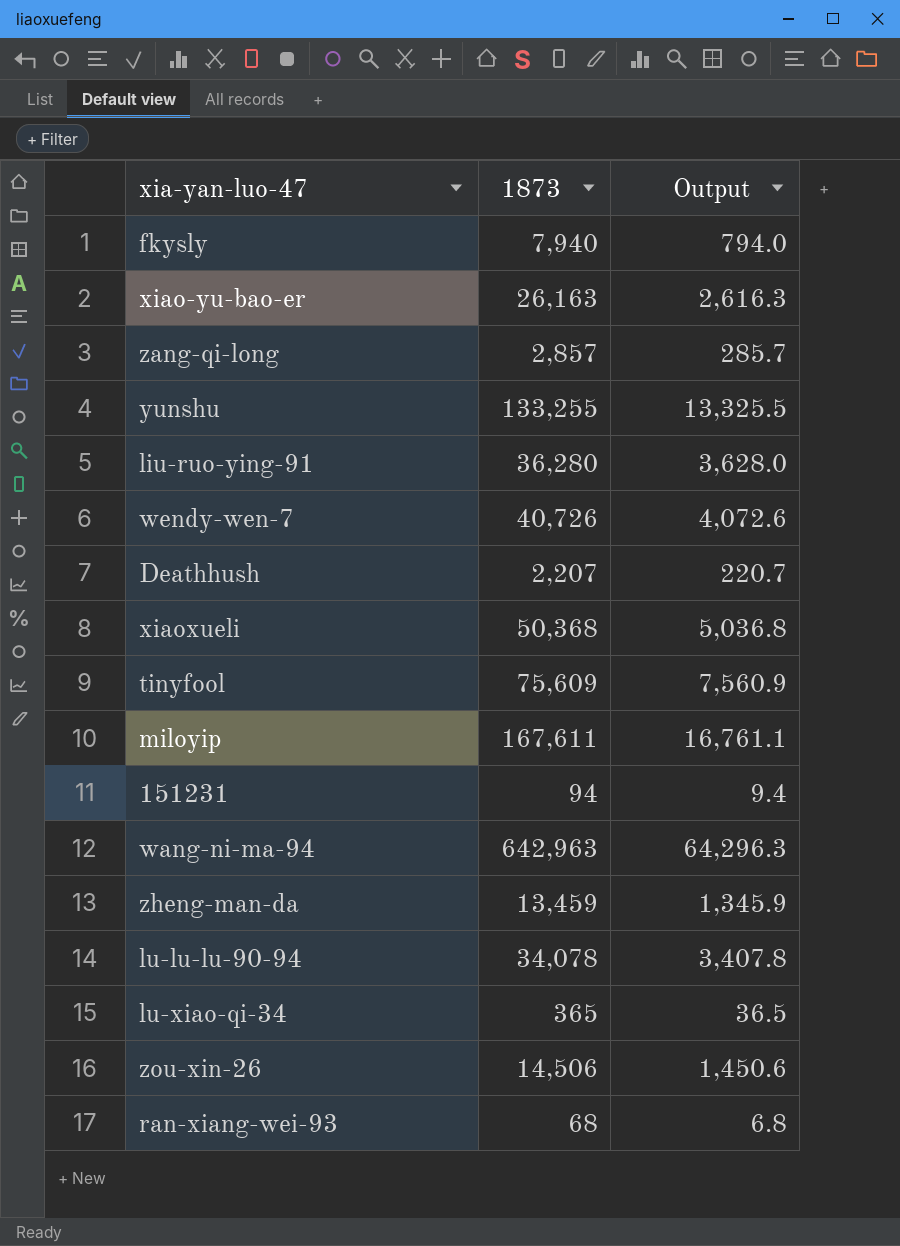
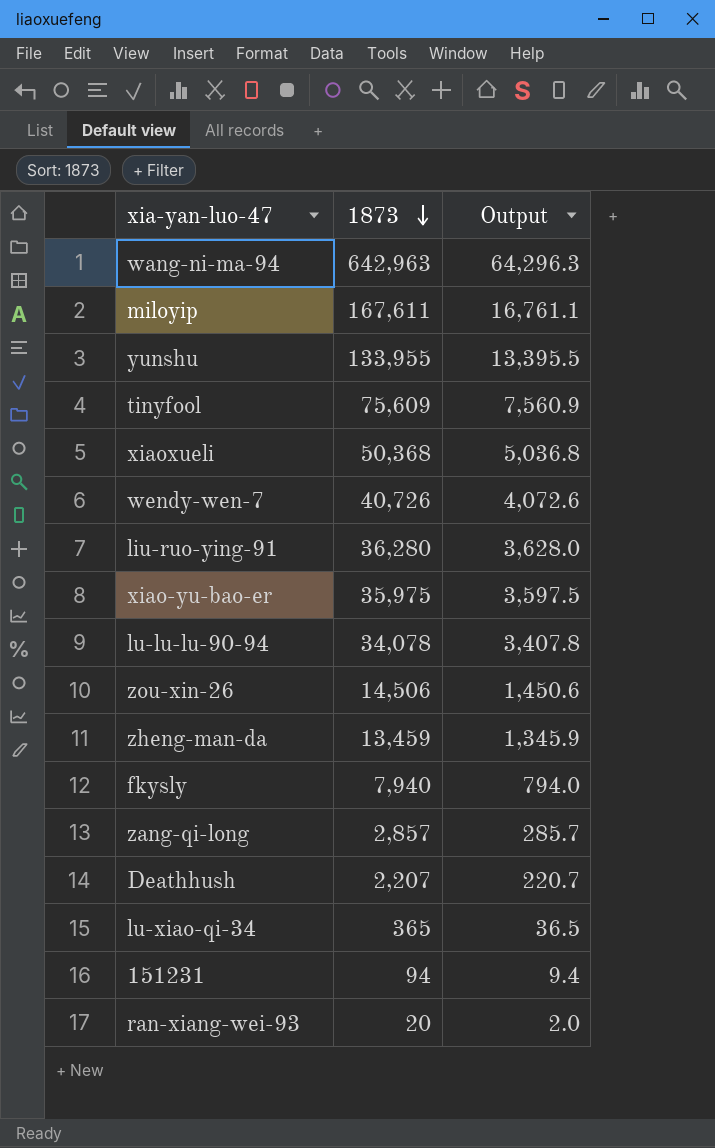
row order: none -> 1873 descending
yunshu | 1873: 133,255 -> 133,955
yunshu | Output: 13,325.5 -> 13,395.5
xiao-yu-bao-er | 1873: 26,163 -> 35,975
xiao-yu-bao-er | Output: 2,616.3 -> 3,597.5
ran-xiang-wei-93 | 1873: 68 -> 20
ran-xiang-wei-93 | Output: 6.8 -> 2.0

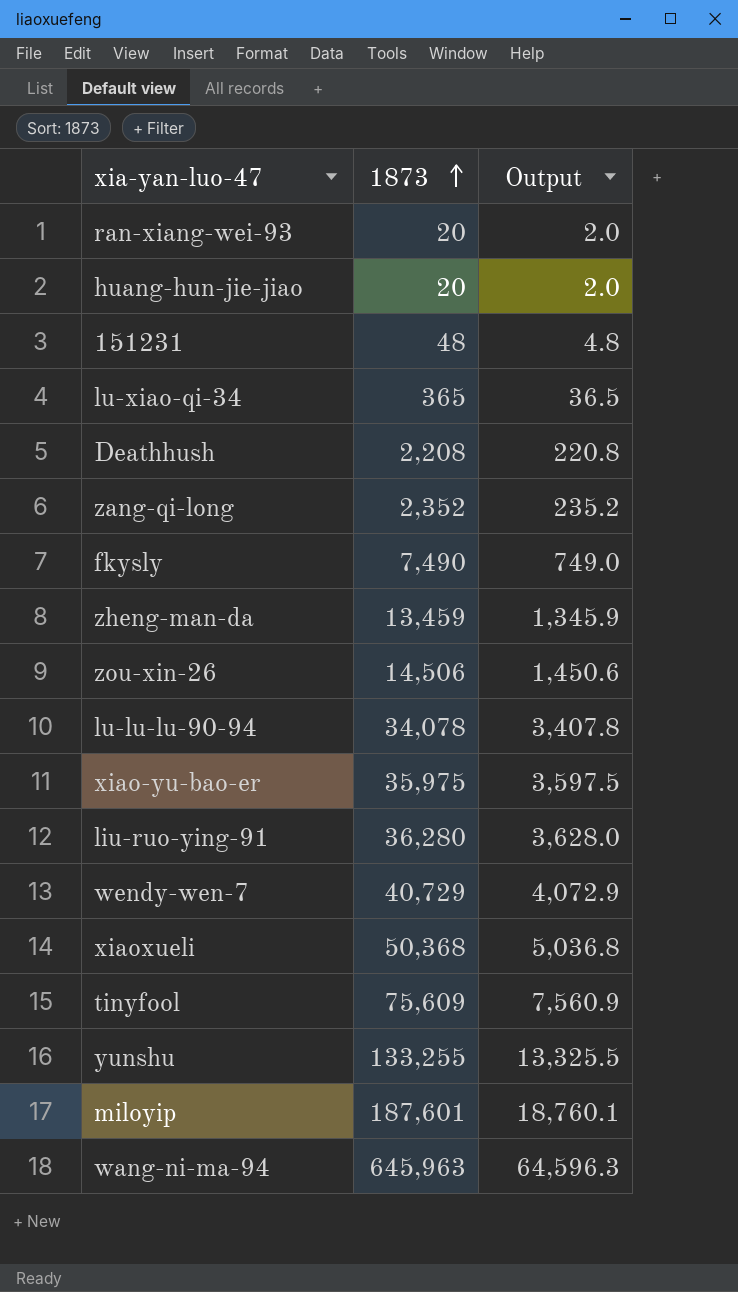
row order: 1873 descending -> 1873 ascending
row huang-hun-jie-jiao: none -> 20 | 2.0
151231 | 1873: 94 -> 48
151231 | Output: 9.4 -> 4.8
Deathhush | 1873: 2,207 -> 2,208
Deathhush | Output: 220.7 -> 220.8
zang-qi-long | 1873: 2,857 -> 2,352
zang-qi-long | Output: 285.7 -> 235.2
fkysly | 1873: 7,940 -> 7,490
fkysly | Output: 794.0 -> 749.0
wendy-wen-7 | 1873: 40,726 -> 40,729
wendy-wen-7 | Output: 4,072.6 -> 4,072.9
yunshu | 1873: 133,955 -> 133,255
yunshu | Output: 13,395.5 -> 13,325.5
miloyip | 1873: 167,611 -> 187,601
miloyip | Output: 16,761.1 -> 18,760.1
wang-ni-ma-94 | 1873: 642,963 -> 645,963
wang-ni-ma-94 | Output: 64,296.3 -> 64,596.3

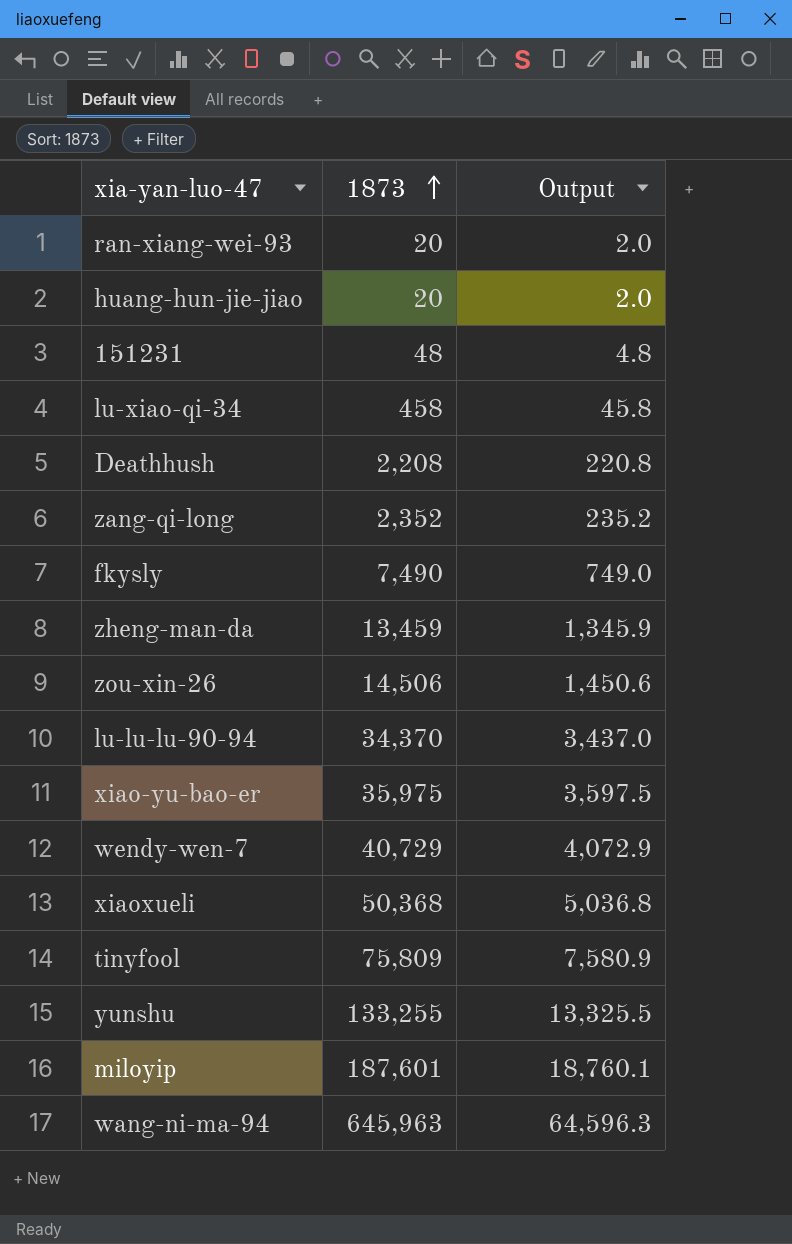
row liu-ruo-ying-91: 36,280 | 3,628.0 -> none
lu-xiao-qi-34 | 1873: 365 -> 458
lu-xiao-qi-34 | Output: 36.5 -> 45.8
lu-lu-lu-90-94 | 1873: 34,078 -> 34,370
lu-lu-lu-90-94 | Output: 3,407.8 -> 3,437.0
tinyfool | 1873: 75,609 -> 75,809
tinyfool | Output: 7,560.9 -> 7,580.9

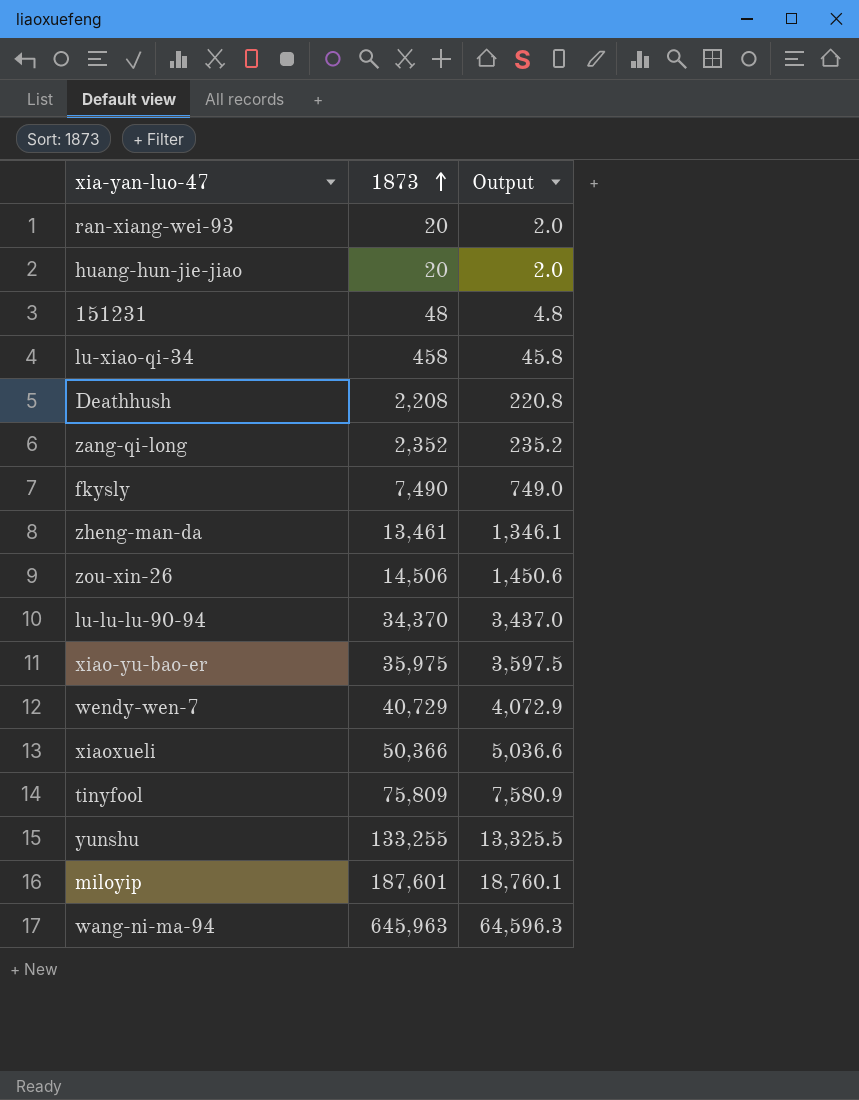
zheng-man-da | 1873: 13,459 -> 13,461
zheng-man-da | Output: 1,345.9 -> 1,346.1
xiaoxueli | 1873: 50,368 -> 50,366
xiaoxueli | Output: 5,036.8 -> 5,036.6

